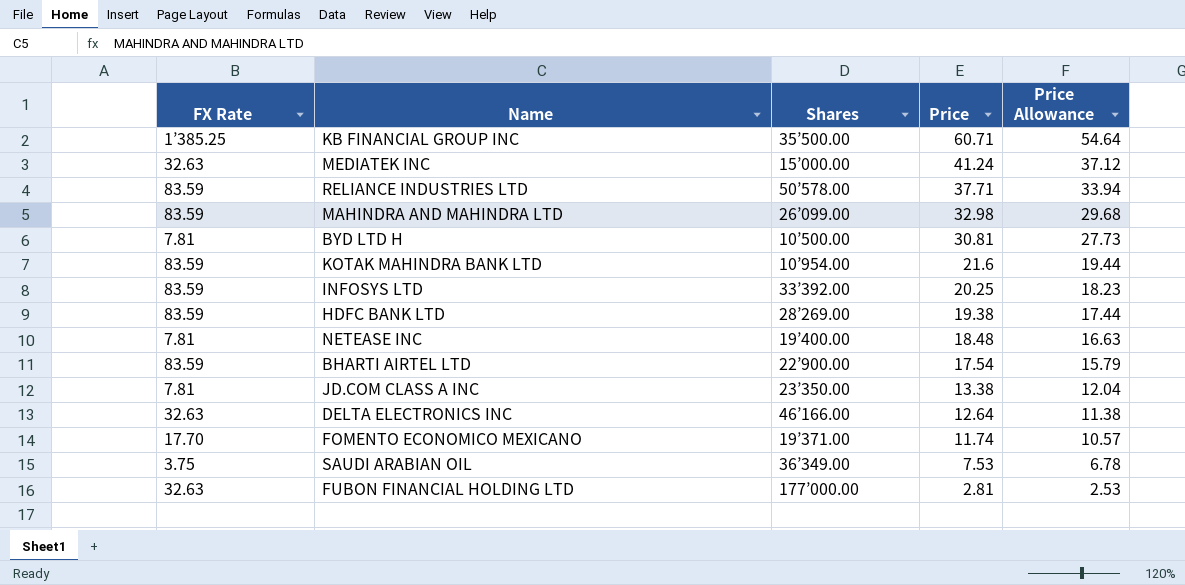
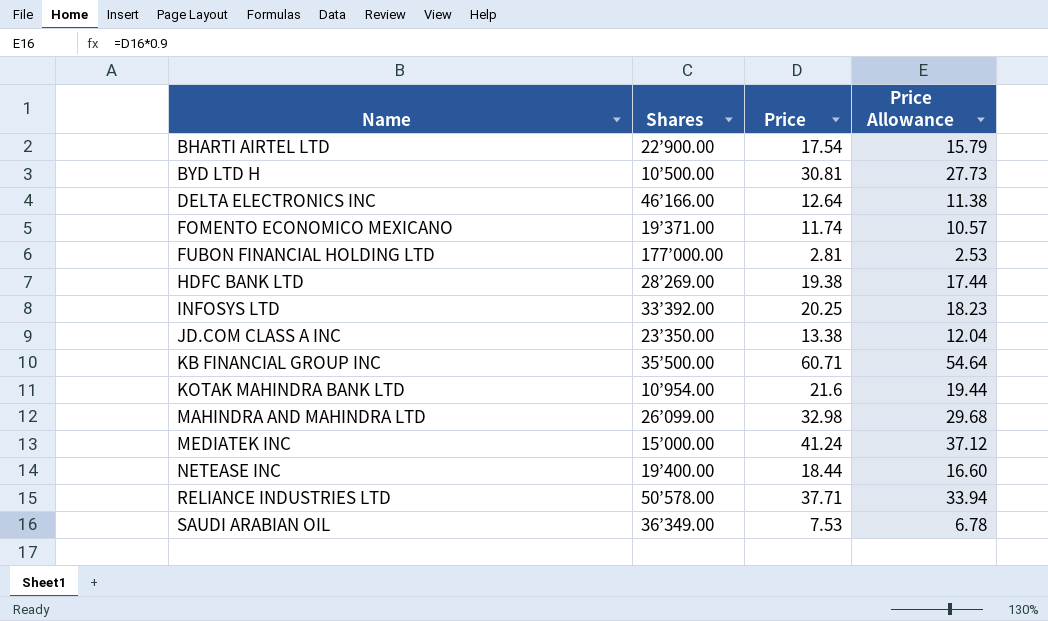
row order: Price descending -> Name ascending
column FX Rate | position: 1 -> none
NETEASE INC | Price: 18.48 -> 18.44
NETEASE INC | Price Allowance: 16.63 -> 16.60

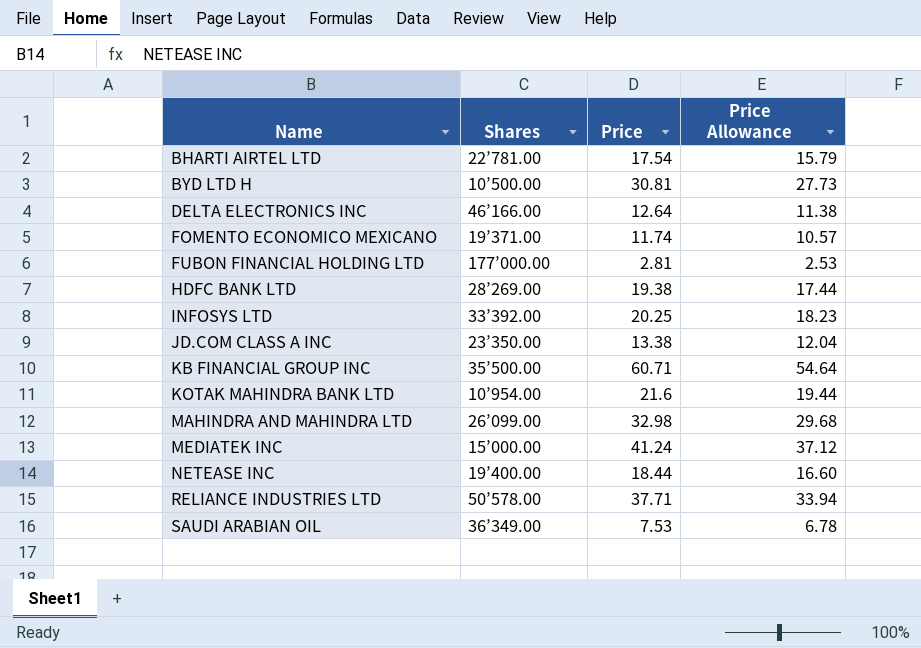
BHARTI AIRTEL LTD | Shares: 22’900.00 -> 22’781.00

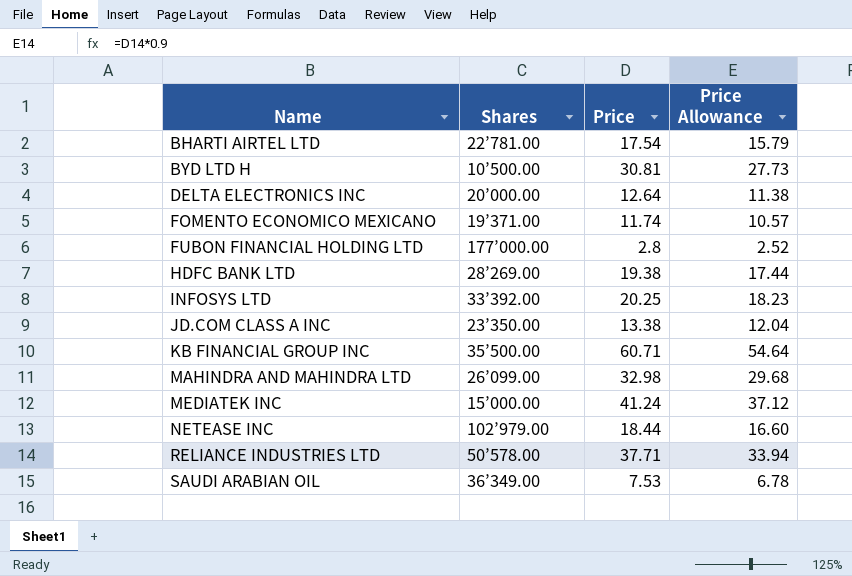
row KOTAK MAHINDRA BANK LTD: 10’954.00 | 21.6 | 19.44 -> none
DELTA ELECTRONICS INC | Shares: 46’166.00 -> 20’000.00
FUBON FINANCIAL HOLDING LTD | Price: 2.81 -> 2.8
FUBON FINANCIAL HOLDING LTD | Price Allowance: 2.53 -> 2.52
NETEASE INC | Shares: 19’400.00 -> 102’979.00

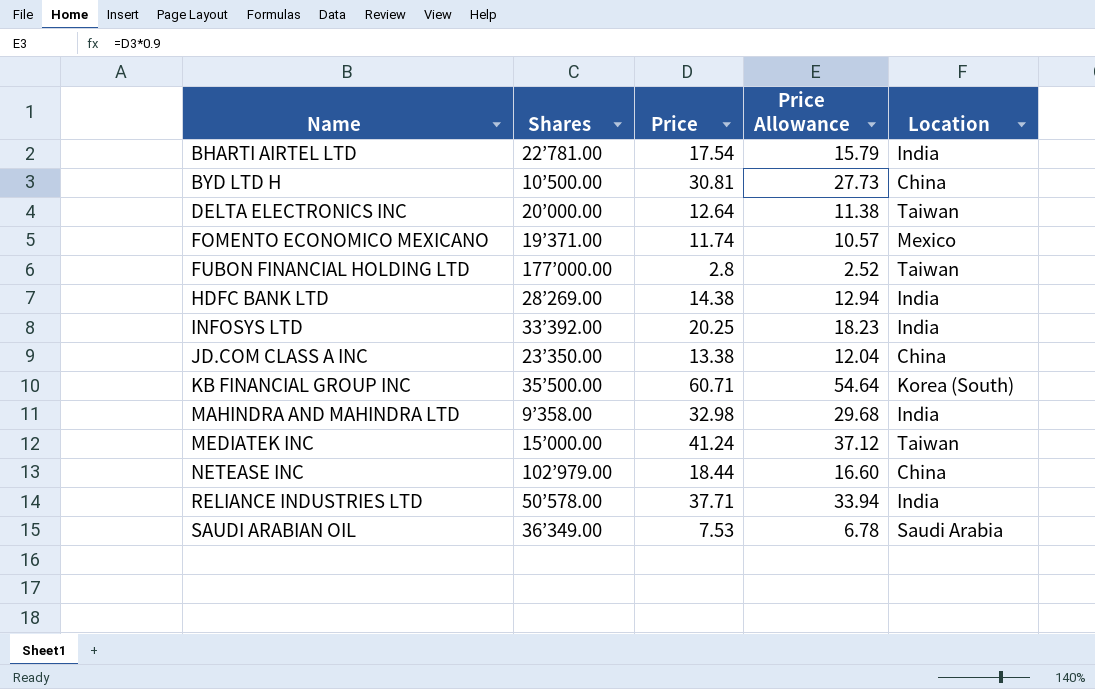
column Location | position: none -> 5
HDFC BANK LTD | Price: 19.38 -> 14.38
HDFC BANK LTD | Price Allowance: 17.44 -> 12.94
MAHINDRA AND MAHINDRA LTD | Shares: 26’099.00 -> 9’358.00

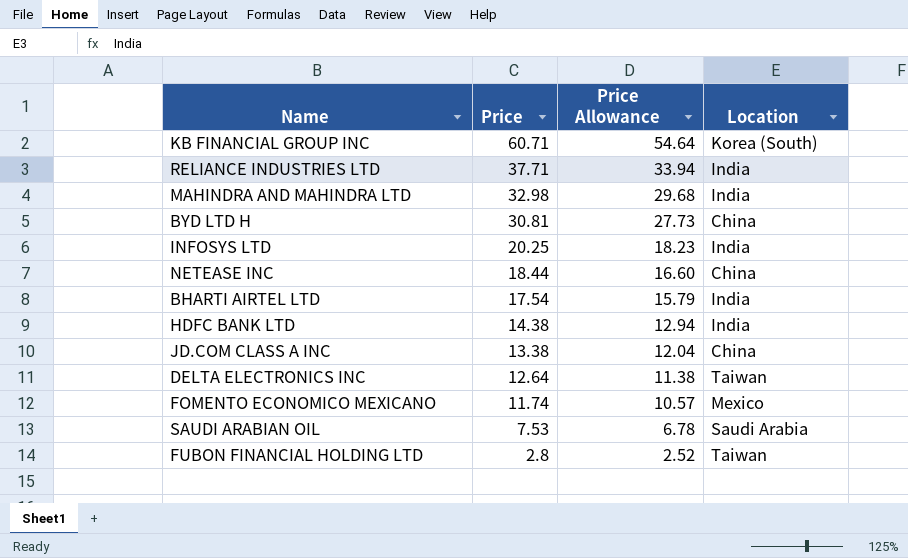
row order: Name ascending -> Price descending
column Shares | position: 2 -> none
row MEDIATEK INC: 15’000.00 | 41.24 | 37.12 | Taiwan -> none

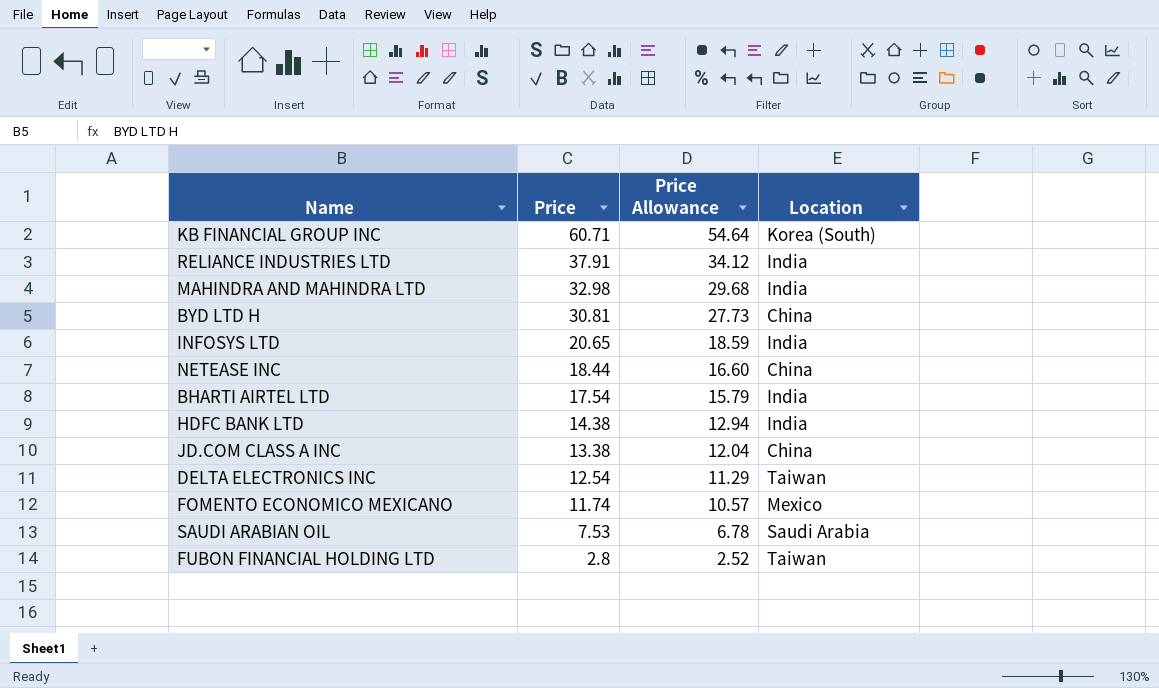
RELIANCE INDUSTRIES LTD | Price: 37.71 -> 37.91
RELIANCE INDUSTRIES LTD | Price Allowance: 33.94 -> 34.12
INFOSYS LTD | Price: 20.25 -> 20.65
INFOSYS LTD | Price Allowance: 18.23 -> 18.59
DELTA ELECTRONICS INC | Price: 12.64 -> 12.54
DELTA ELECTRONICS INC | Price Allowance: 11.38 -> 11.29

